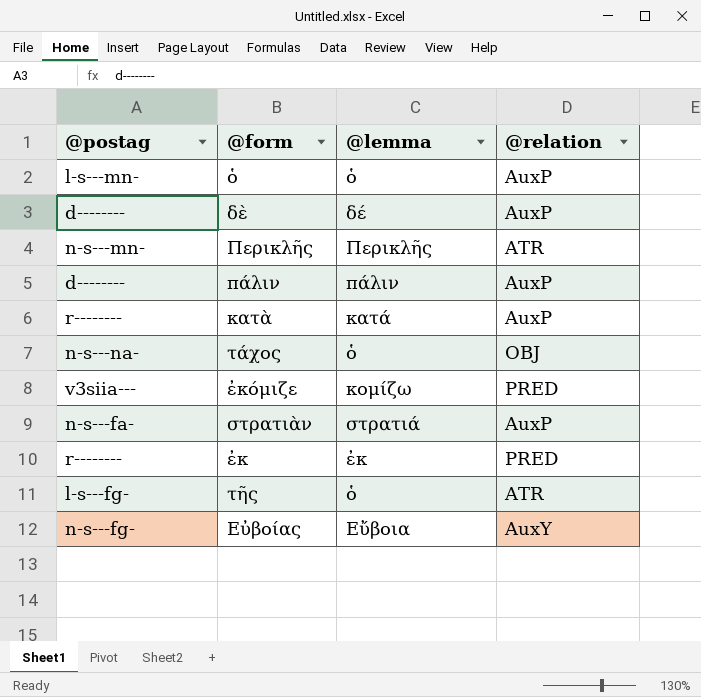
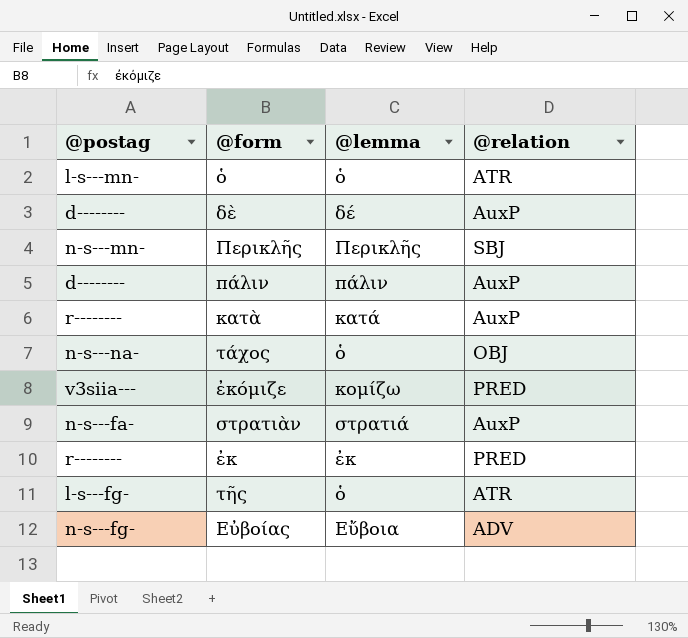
ὁ | @relation: AuxP -> ATR
Περικλῆς | @relation: ATR -> SBJ
Εὐβοίας | @relation: AuxY -> ADV

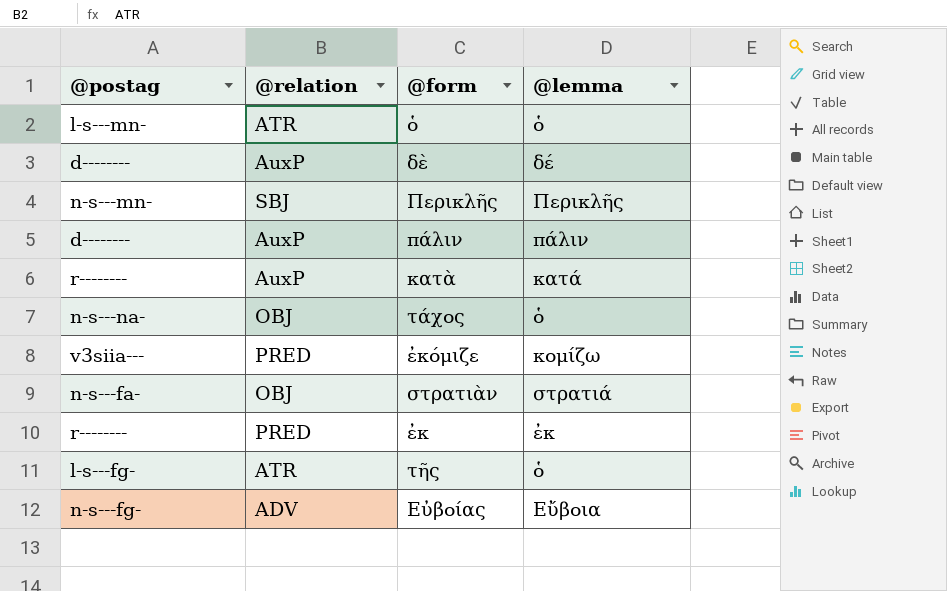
column @relation | position: 4 -> 2
στρατιὰν | @relation: AuxP -> OBJ

